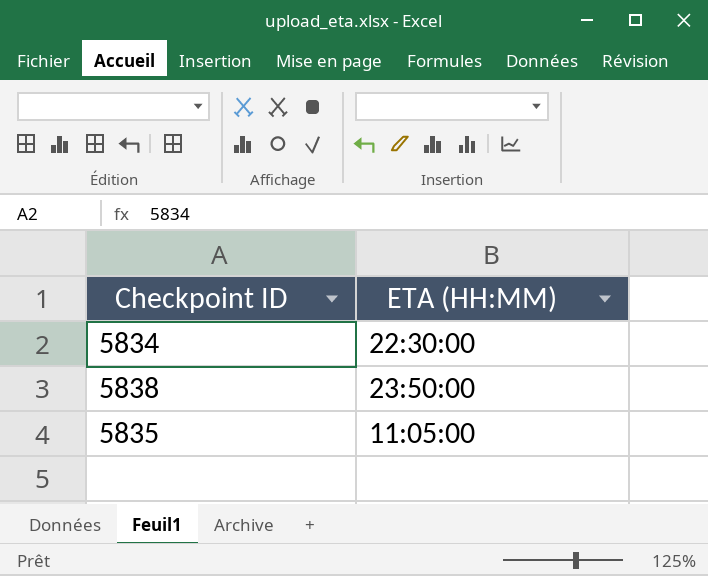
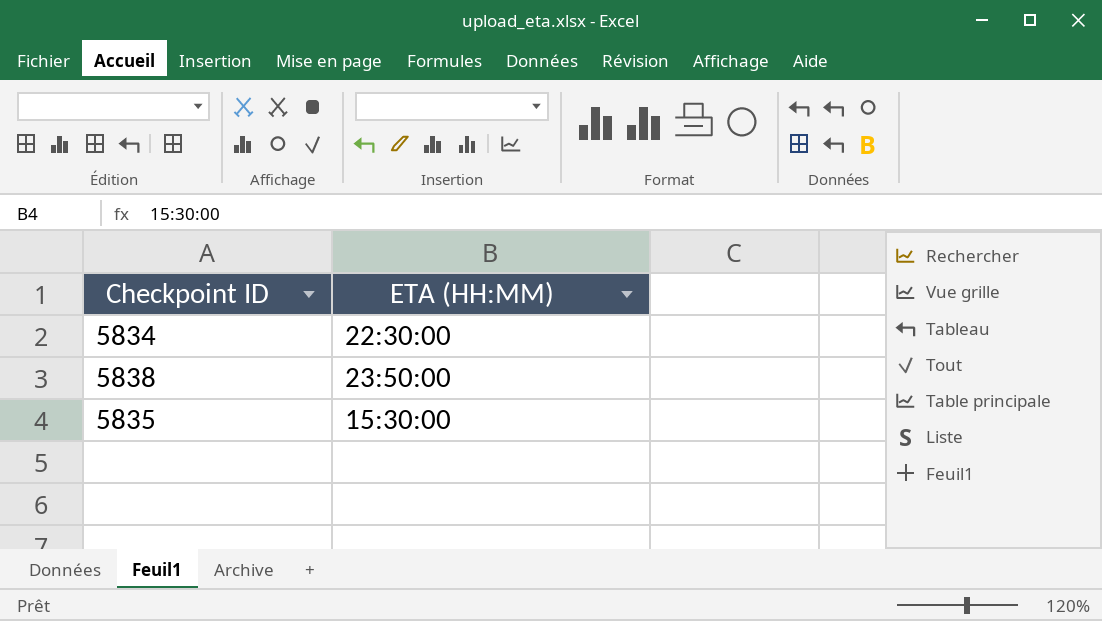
5835 | ETA (HH:MM): 11:05:00 -> 15:30:00

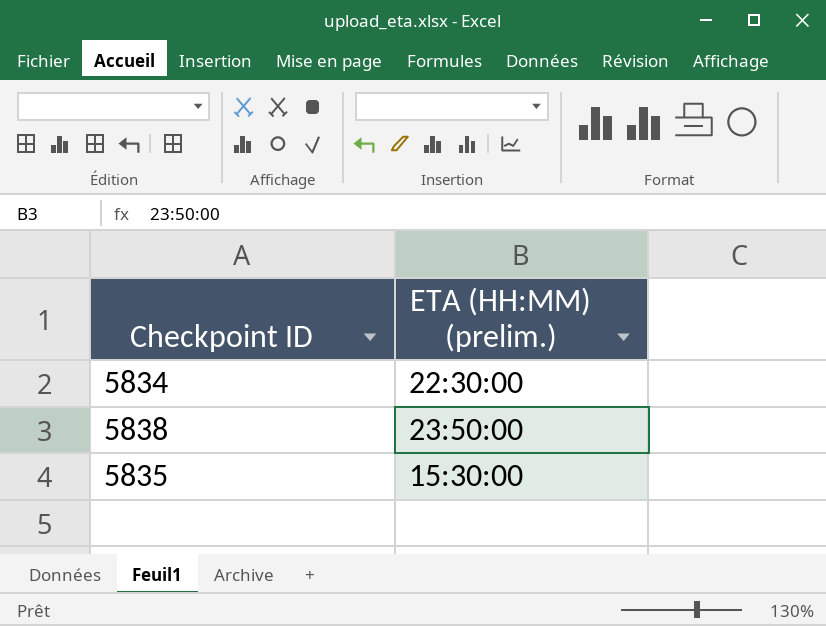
column name: ETA (HH:MM) -> ETA (HH:MM) (prelim.)

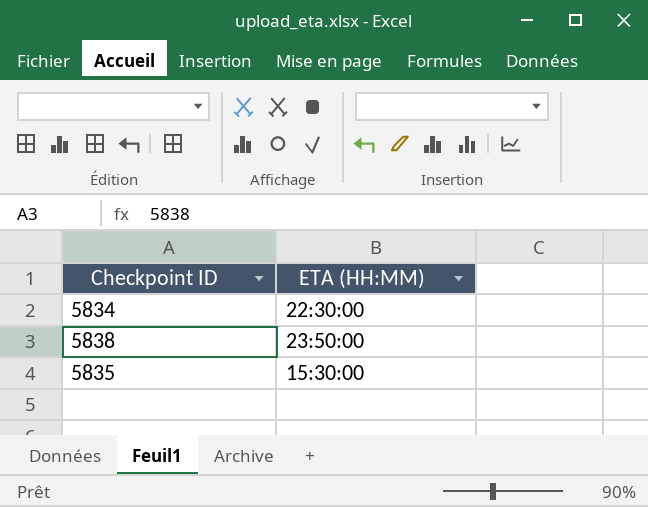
column name: ETA (HH:MM) (prelim.) -> ETA (HH:MM)

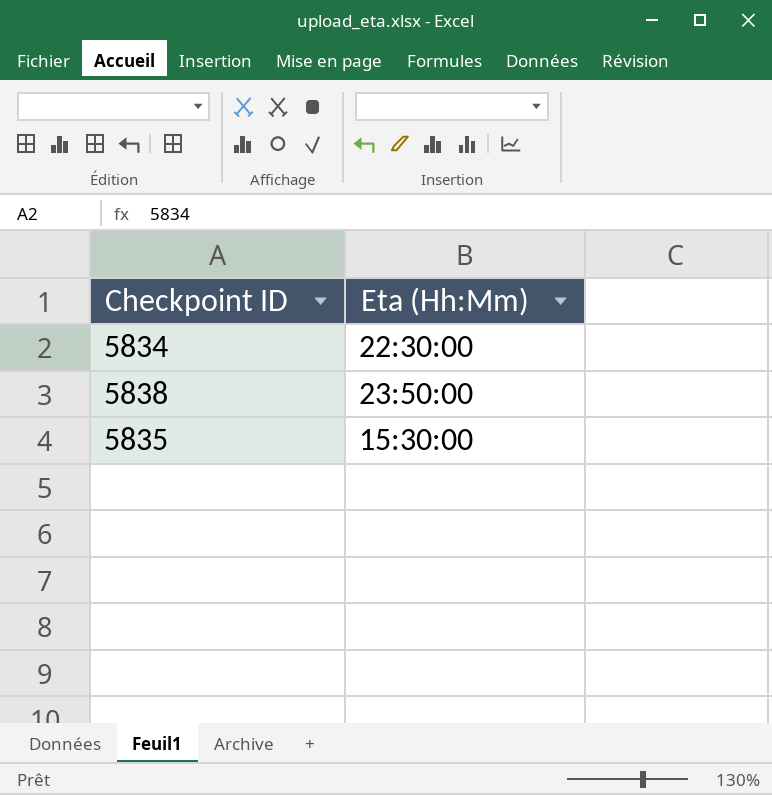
column name: ETA (HH:MM) -> Eta (Hh:Mm)

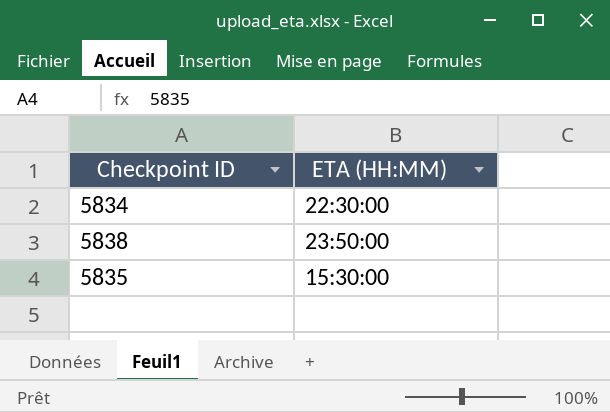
column name: Eta (Hh:Mm) -> ETA (HH:MM)

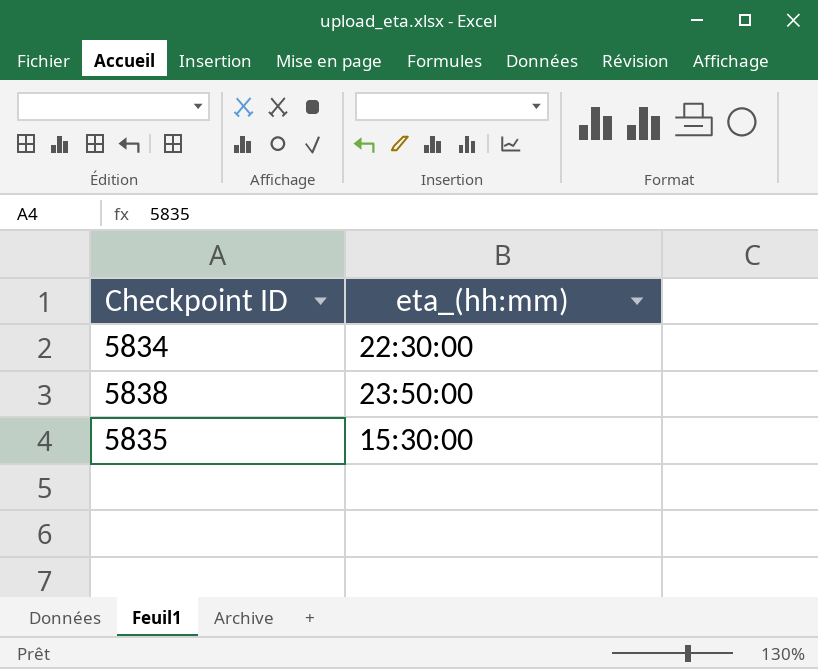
column name: ETA (HH:MM) -> eta_(hh:mm)

